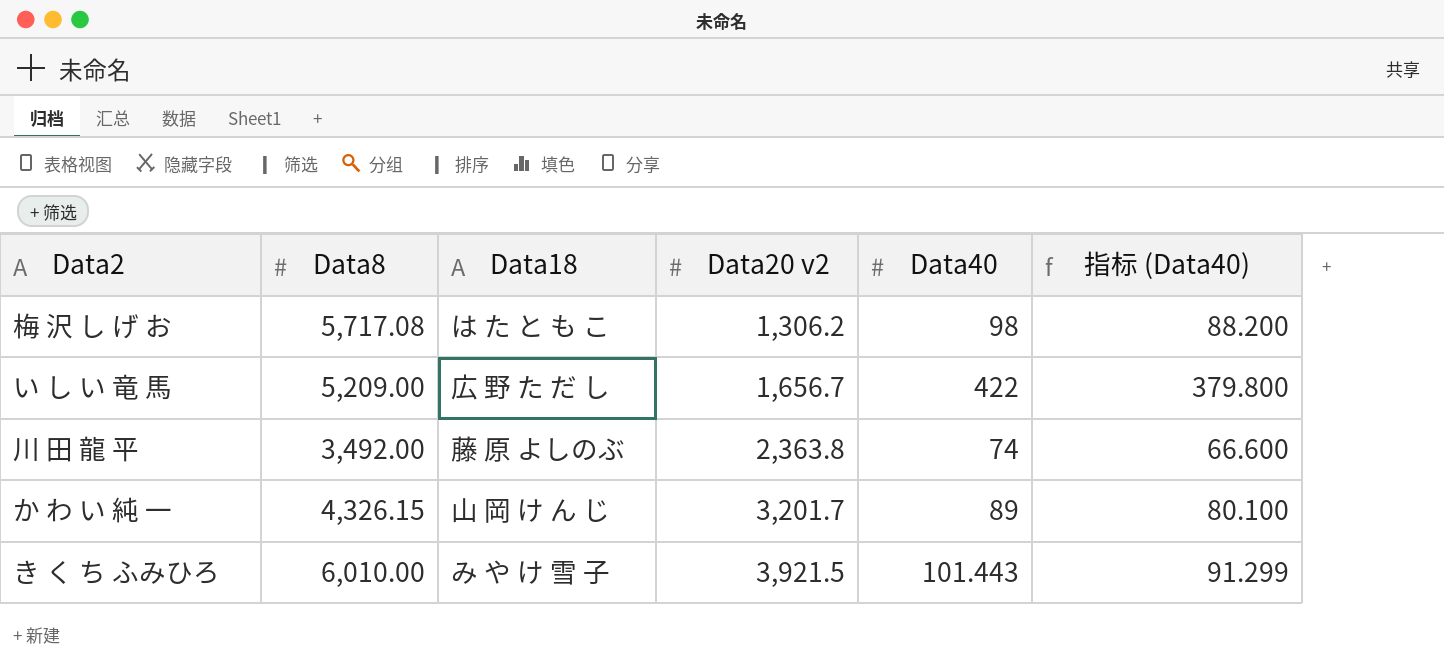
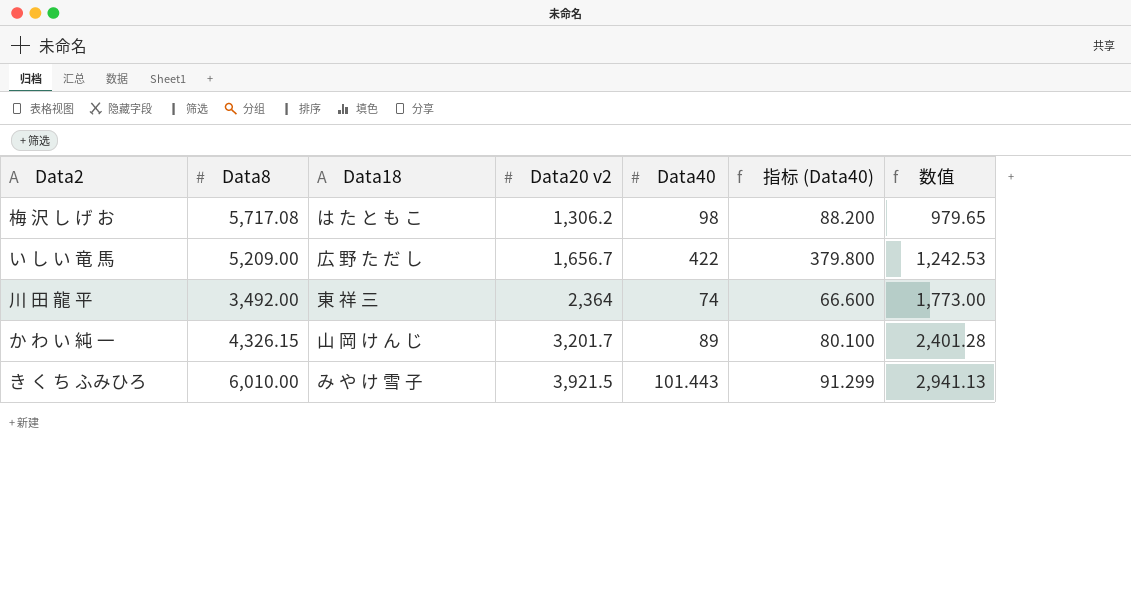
column 数值 | formula: none -> [Data20 v2] * 0.75
川 田 龍 平 | Data18: 藤 原 よしのぶ -> 東 祥 三
川 田 龍 平 | Data20 v2: 2,363.8 -> 2,364

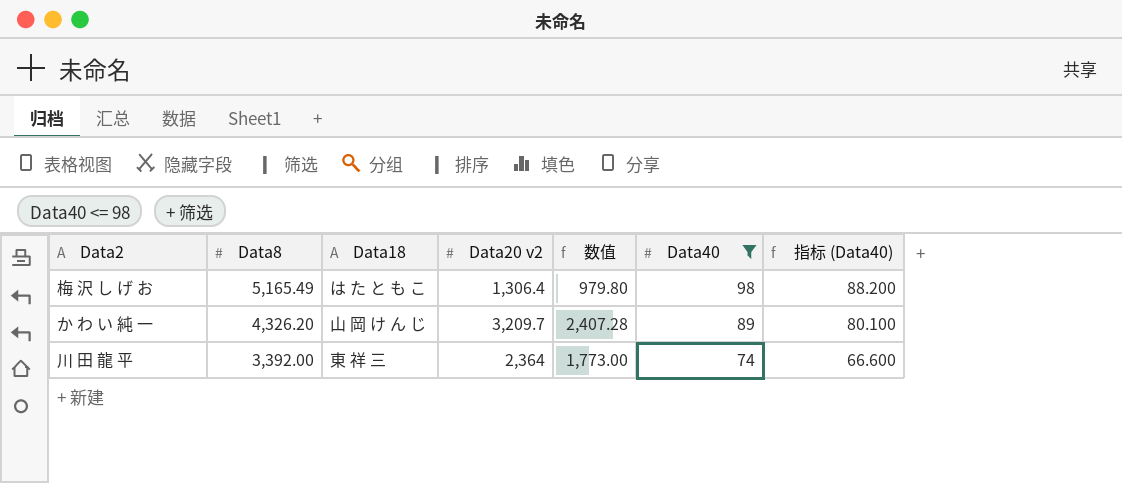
filter: none -> Data40 <= 98
row order: Data20 v2 ascending -> Data8 descending
column 数值 | position: 7 -> 5
梅 沢 し げ お | Data8: 5,717.08 -> 5,165.49
梅 沢 し げ お | Data20 v2: 1,306.2 -> 1,306.4
梅 沢 し げ お | 数值: 979.65 -> 979.80
か わ い 純 一 | Data8: 4,326.15 -> 4,326.20
か わ い 純 一 | Data20 v2: 3,201.7 -> 3,209.7
か わ い 純 一 | 数值: 2,401.28 -> 2,407.28
川 田 龍 平 | Data8: 3,492.00 -> 3,392.00

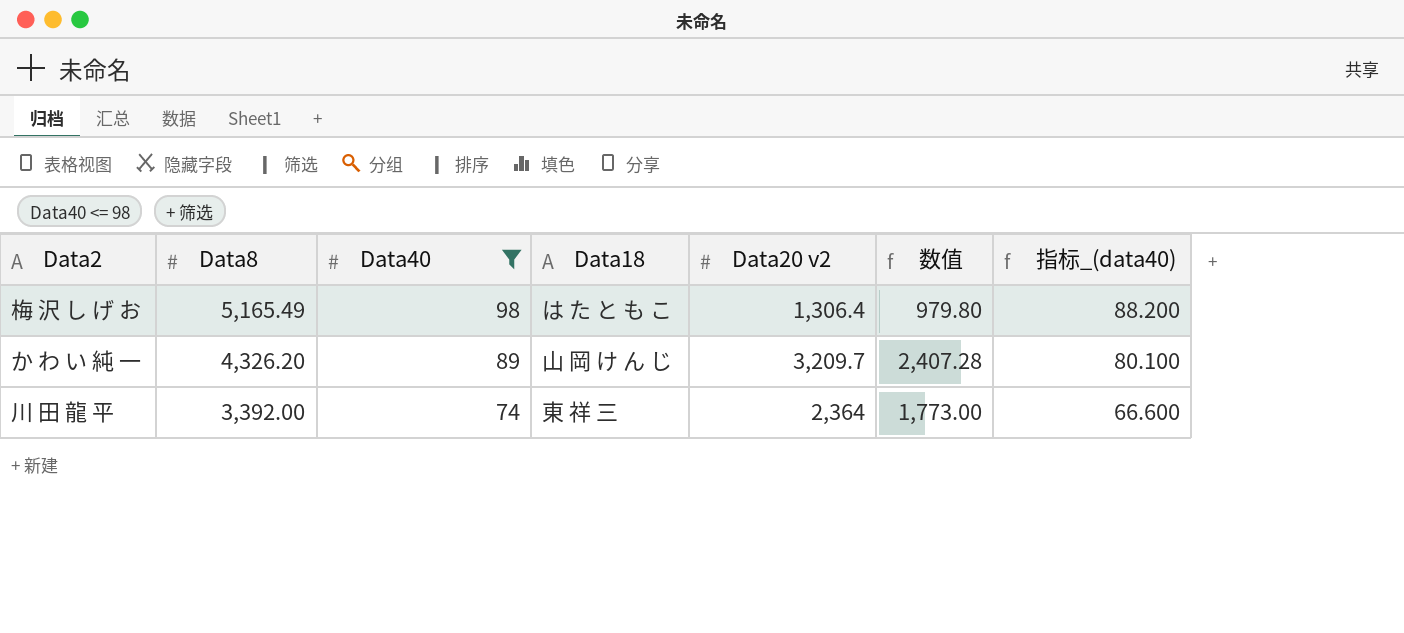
column Data40 | position: 6 -> 3
column name: 指标 (Data40) -> 指标_(data40)

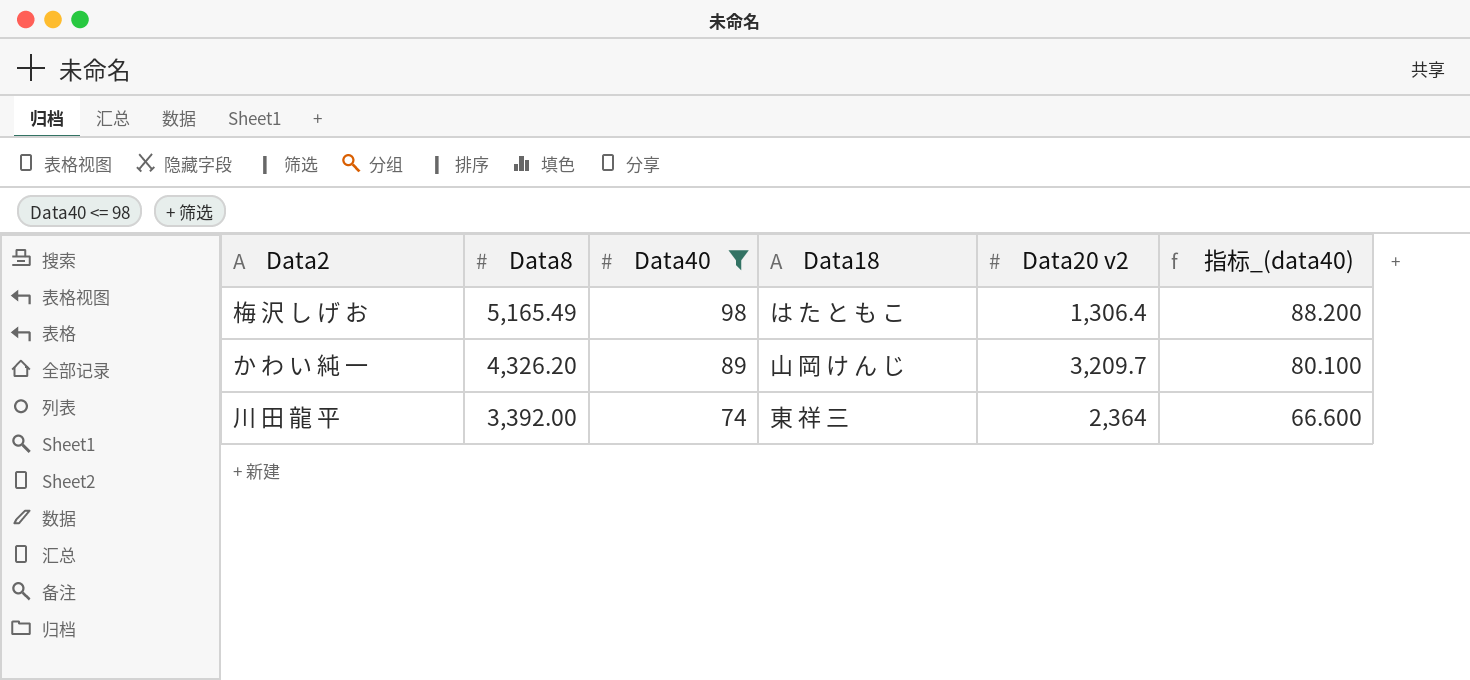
column 数值 | formula: [Data20 v2] * 0.75 -> none

